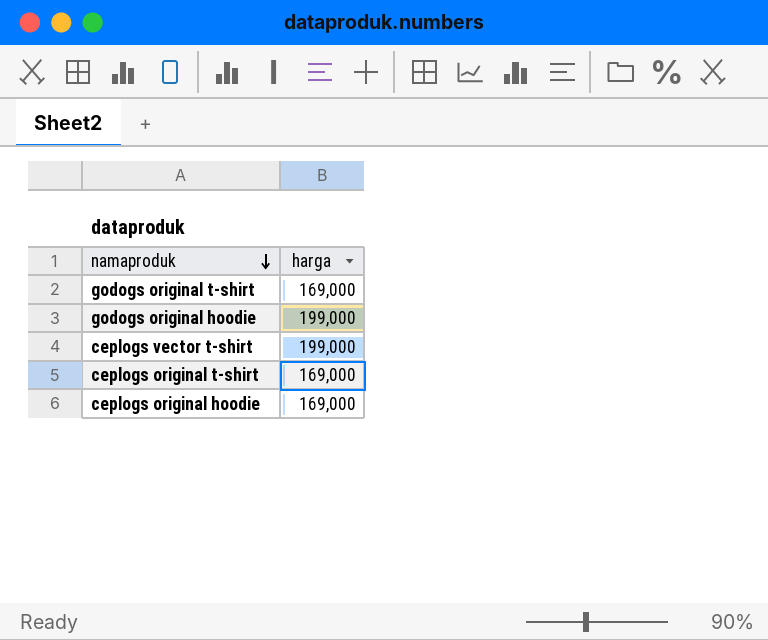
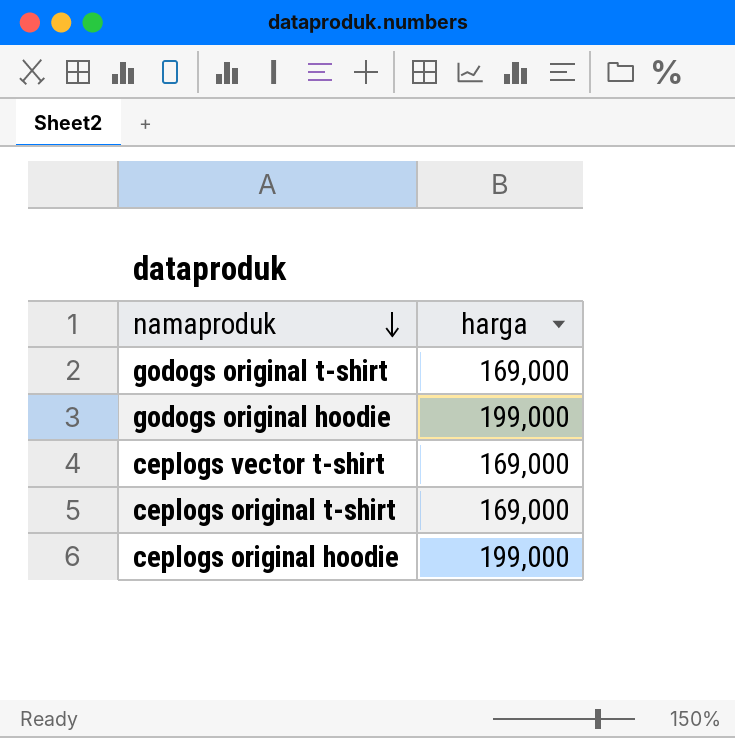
ceplogs vector t-shirt | harga: 199,000 -> 169,000
ceplogs original hoodie | harga: 169,000 -> 199,000

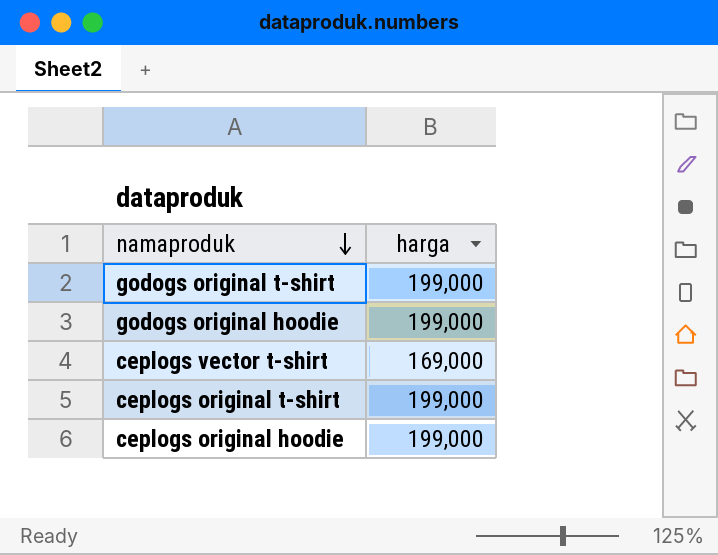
godogs original t-shirt | harga: 169,000 -> 199,000
ceplogs original t-shirt | harga: 169,000 -> 199,000

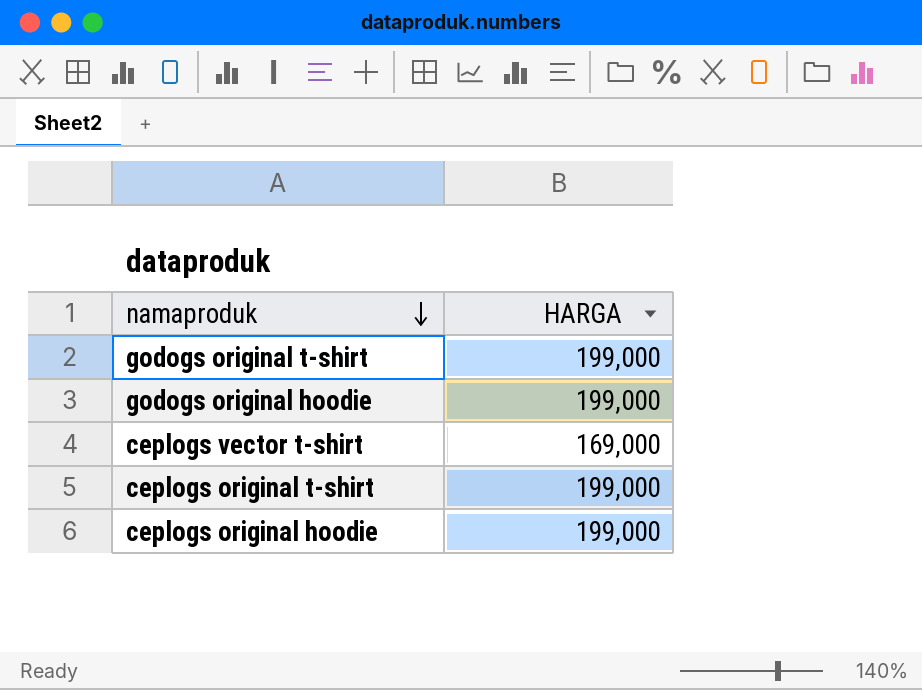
column name: harga -> HARGA

